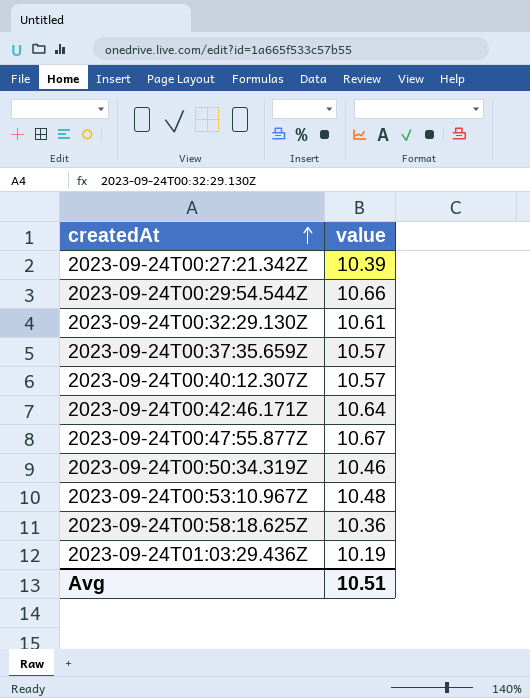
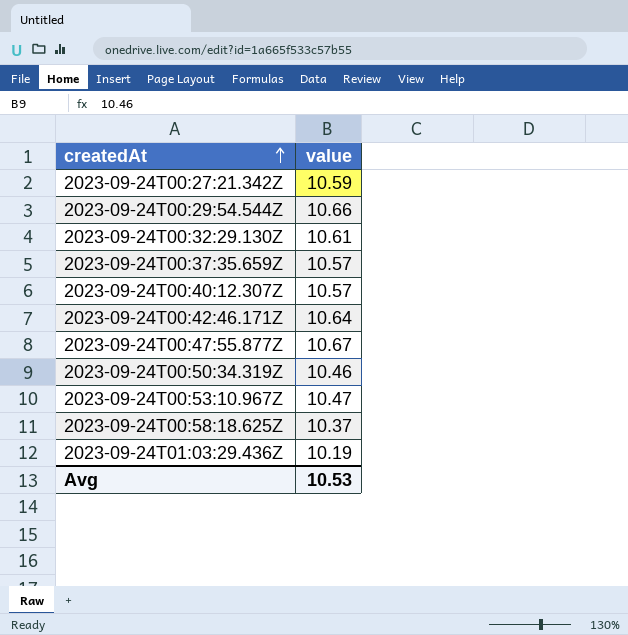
2023-09-24T00:27:21.342Z | value: 10.39 -> 10.59
2023-09-24T00:53:10.967Z | value: 10.48 -> 10.47
2023-09-24T00:58:18.625Z | value: 10.36 -> 10.37
Avg | value: 10.51 -> 10.53

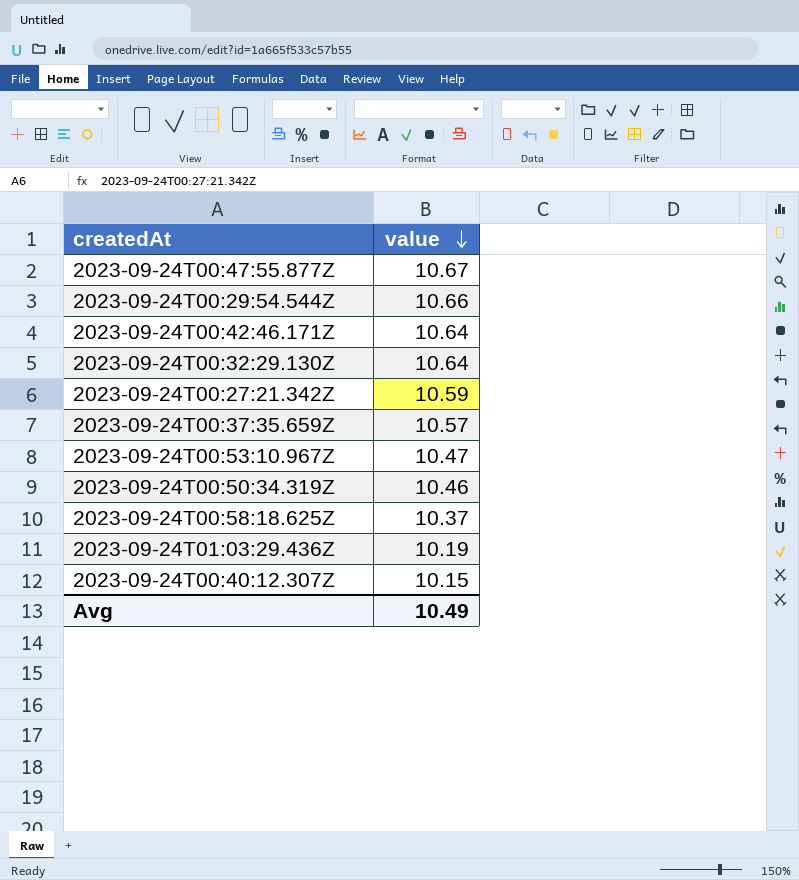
row order: createdAt ascending -> value descending
2023-09-24T00:32:29.130Z | value: 10.61 -> 10.64
2023-09-24T00:40:12.307Z | value: 10.57 -> 10.15
Avg | value: 10.53 -> 10.49

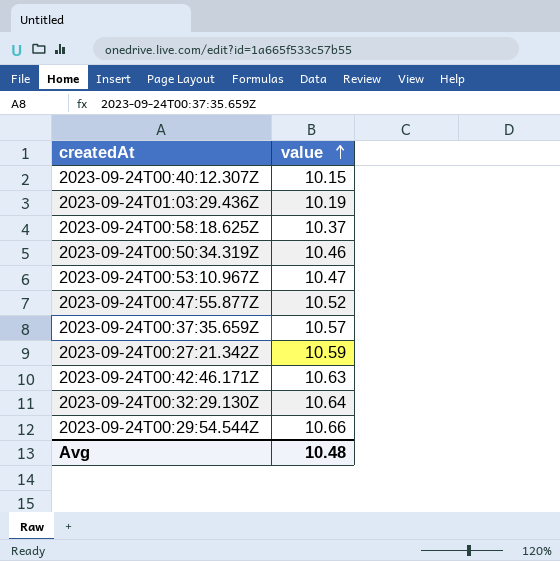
row order: value descending -> value ascending
2023-09-24T00:47:55.877Z | value: 10.67 -> 10.52
2023-09-24T00:42:46.171Z | value: 10.64 -> 10.63
Avg | value: 10.49 -> 10.48

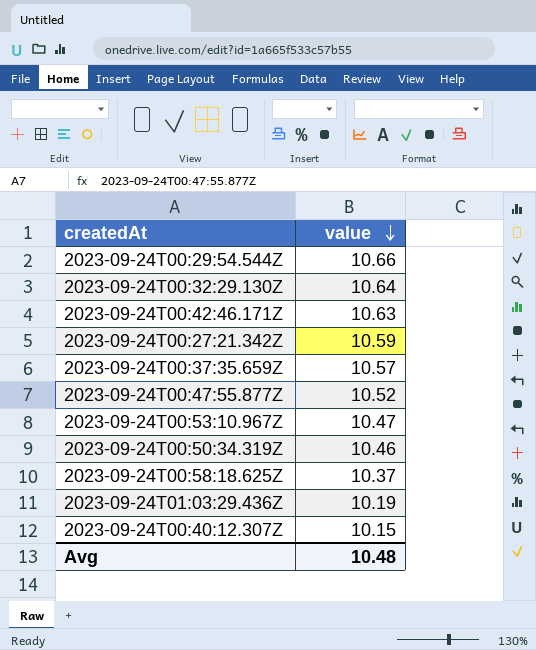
row order: value ascending -> value descending

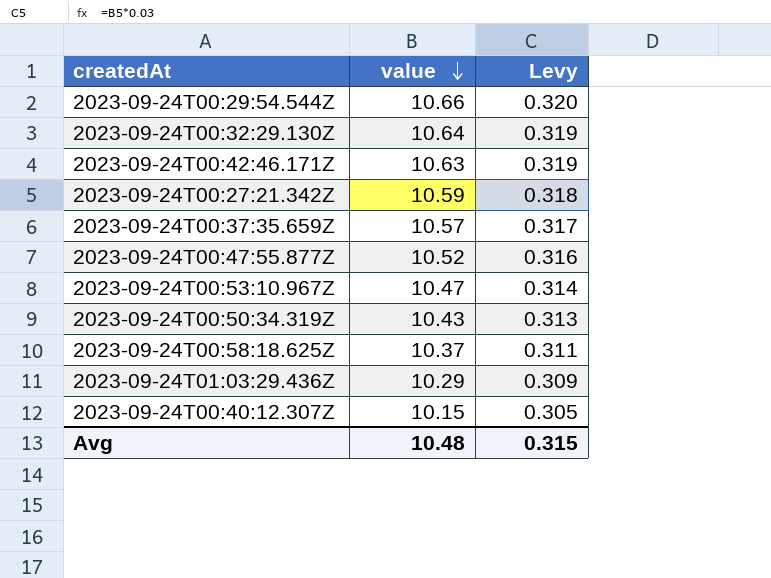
column Levy | formula: none -> [value] * 0.03
2023-09-24T00:50:34.319Z | value: 10.46 -> 10.43
2023-09-24T01:03:29.436Z | value: 10.19 -> 10.29

